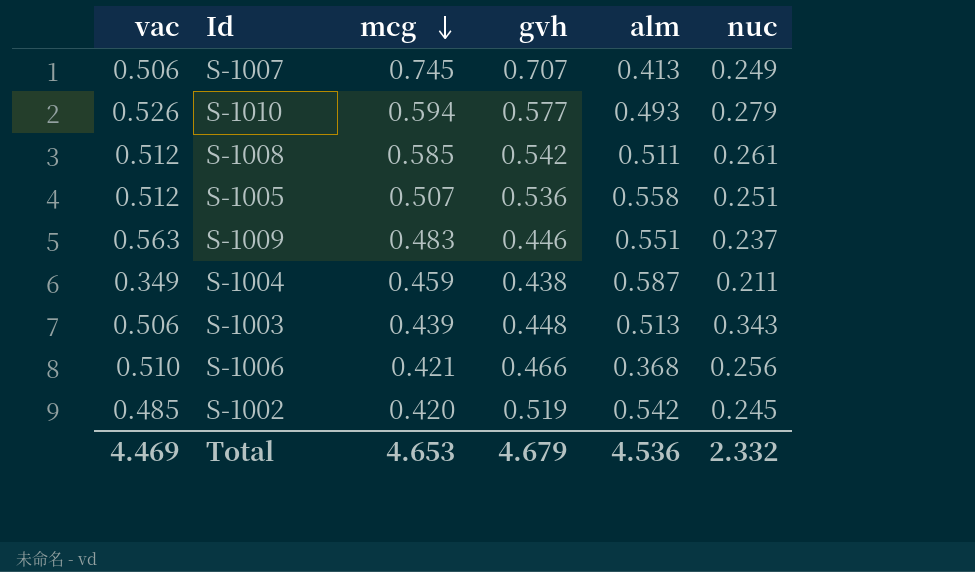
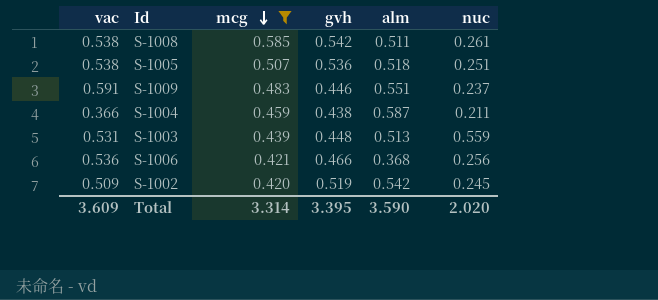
filter: none -> mcg <= 0.585
S-1008 | vac: 0.512 -> 0.538
S-1005 | vac: 0.512 -> 0.538
S-1005 | alm: 0.558 -> 0.518
S-1009 | vac: 0.563 -> 0.591
S-1004 | vac: 0.349 -> 0.366
S-1003 | vac: 0.506 -> 0.531
S-1003 | nuc: 0.343 -> 0.559
S-1006 | vac: 0.510 -> 0.536
S-1002 | vac: 0.485 -> 0.509
Total | vac: 4.469 -> 3.609
Total | mcg: 4.653 -> 3.314
Total | gvh: 4.679 -> 3.395
Total | alm: 4.536 -> 3.590
Total | nuc: 2.332 -> 2.020

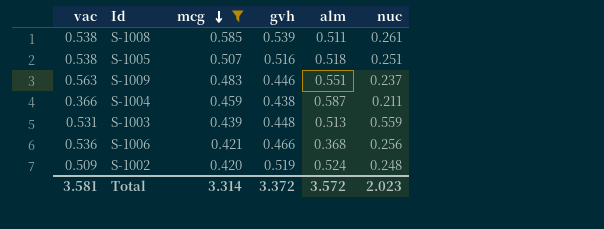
S-1008 | gvh: 0.542 -> 0.539
S-1005 | gvh: 0.536 -> 0.516
S-1009 | vac: 0.591 -> 0.563
S-1002 | alm: 0.542 -> 0.524
S-1002 | nuc: 0.245 -> 0.248
Total | vac: 3.609 -> 3.581
Total | gvh: 3.395 -> 3.372
Total | alm: 3.590 -> 3.572
Total | nuc: 2.020 -> 2.023

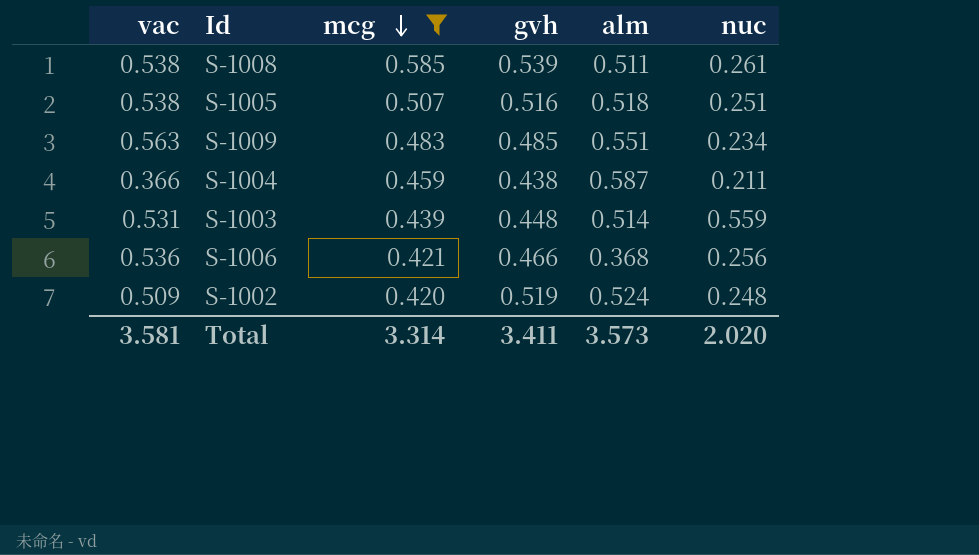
S-1009 | gvh: 0.446 -> 0.485
S-1009 | nuc: 0.237 -> 0.234
S-1003 | alm: 0.513 -> 0.514
Total | gvh: 3.372 -> 3.411
Total | alm: 3.572 -> 3.573
Total | nuc: 2.023 -> 2.020

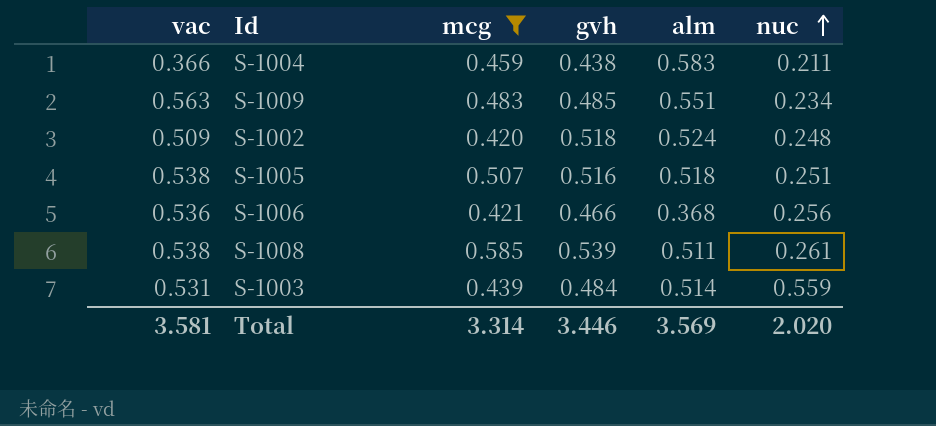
row order: mcg descending -> nuc ascending
S-1004 | alm: 0.587 -> 0.583
S-1002 | gvh: 0.519 -> 0.518
S-1003 | gvh: 0.448 -> 0.484
Total | gvh: 3.411 -> 3.446
Total | alm: 3.573 -> 3.569

